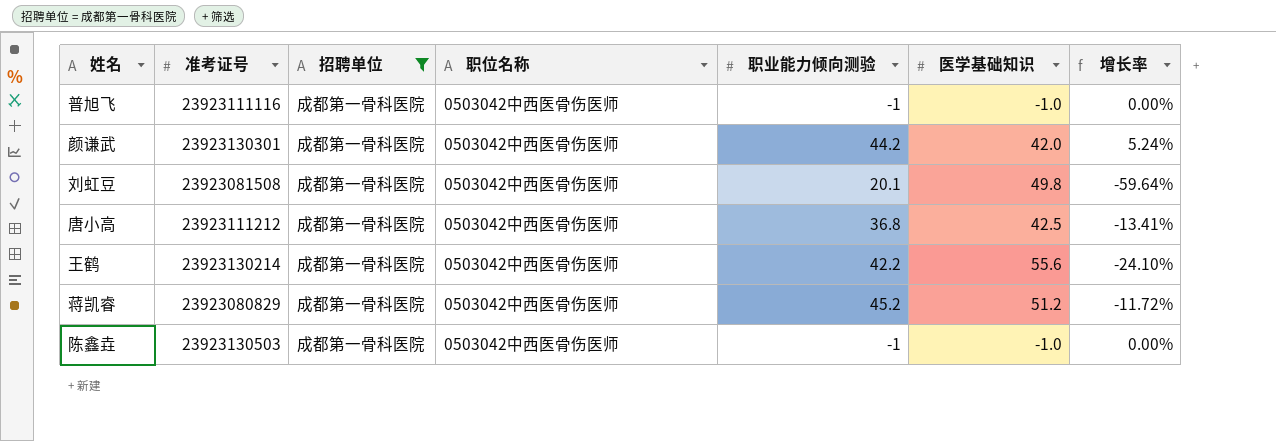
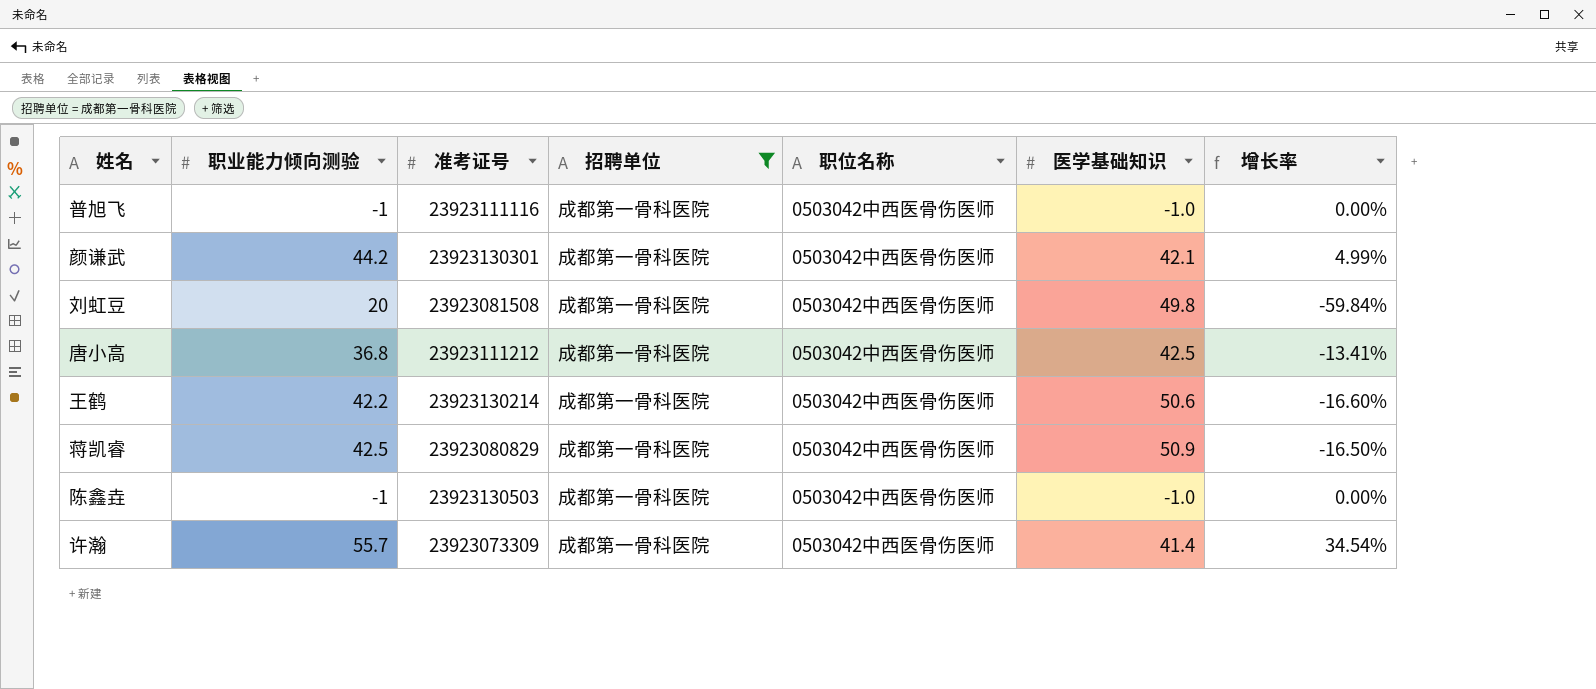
column 职业能力倾向测验 | position: 5 -> 2
颜谦武 | 医学基础知识: 42.0 -> 42.1
颜谦武 | 增长率: 5.24% -> 4.99%
刘虹豆 | 职业能力倾向测验: 20.1 -> 20
刘虹豆 | 增长率: -59.64% -> -59.84%
王鹤 | 医学基础知识: 55.6 -> 50.6
王鹤 | 增长率: -24.10% -> -16.60%
蒋凯睿 | 职业能力倾向测验: 45.2 -> 42.5
蒋凯睿 | 医学基础知识: 51.2 -> 50.9
蒋凯睿 | 增长率: -11.72% -> -16.50%
row 许瀚: none -> 55.7 | 23923073309 | 成都第一骨科医院 | 0503042中西医骨伤医师 | 41.4 | 34.54%

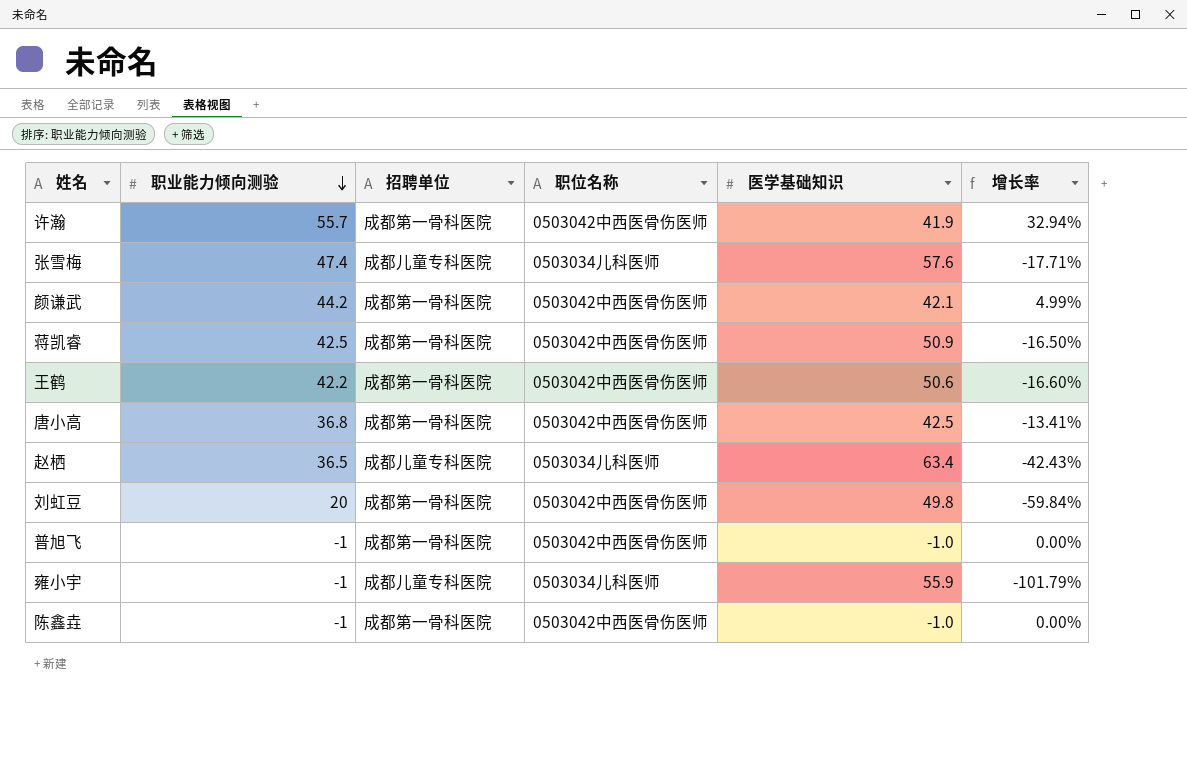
filter: 招聘单位 = 成都第一骨科医院 -> none
row order: none -> 职业能力倾向测验 descending
column 准考证号 | position: 3 -> none
许瀚 | 医学基础知识: 41.4 -> 41.9
许瀚 | 增长率: 34.54% -> 32.94%

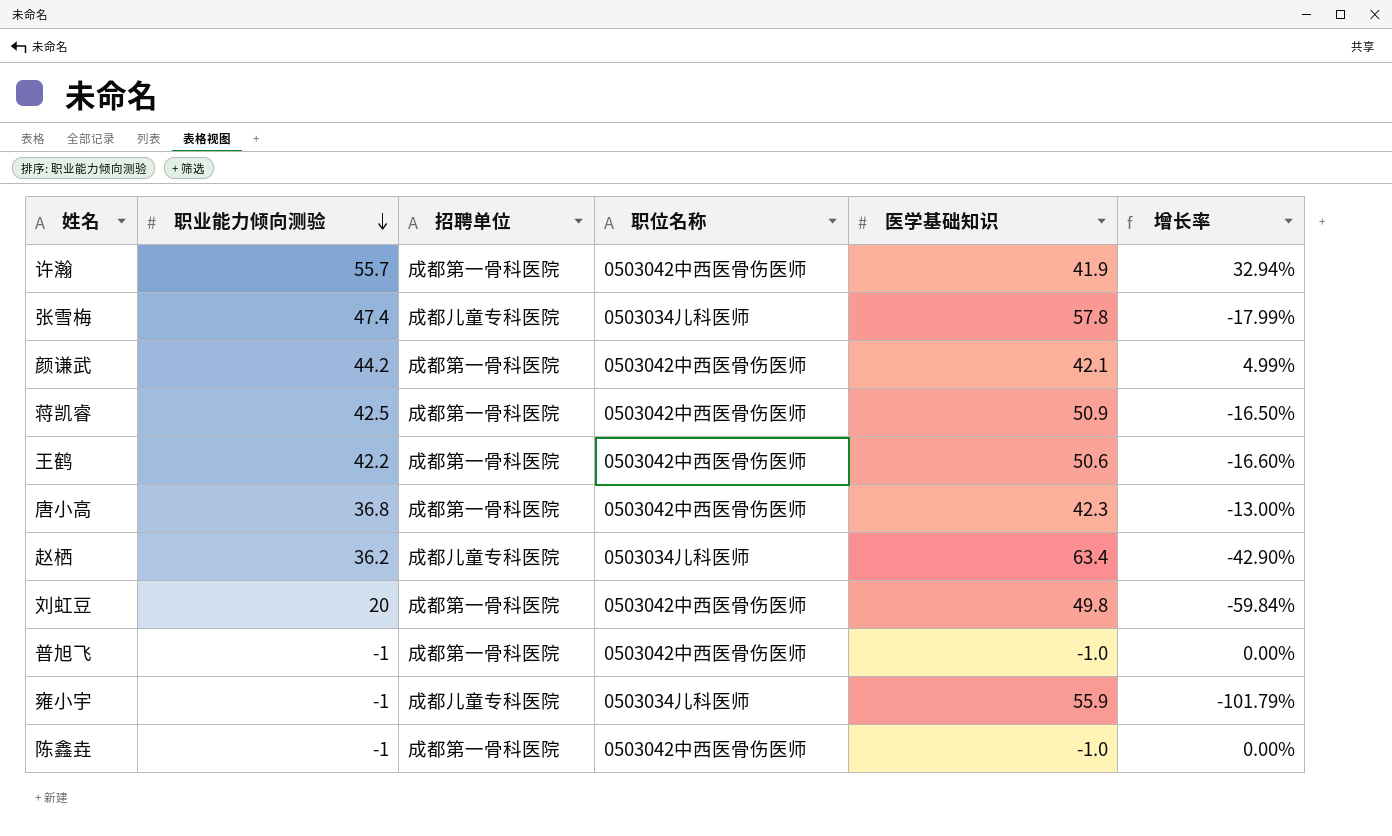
张雪梅 | 医学基础知识: 57.6 -> 57.8
张雪梅 | 增长率: -17.71% -> -17.99%
唐小高 | 医学基础知识: 42.5 -> 42.3
唐小高 | 增长率: -13.41% -> -13.00%
赵栖 | 职业能力倾向测验: 36.5 -> 36.2
赵栖 | 增长率: -42.43% -> -42.90%

